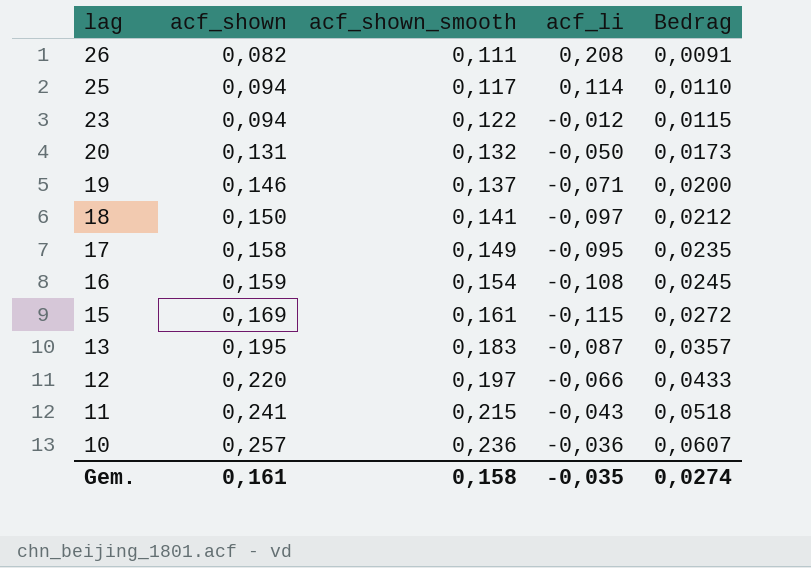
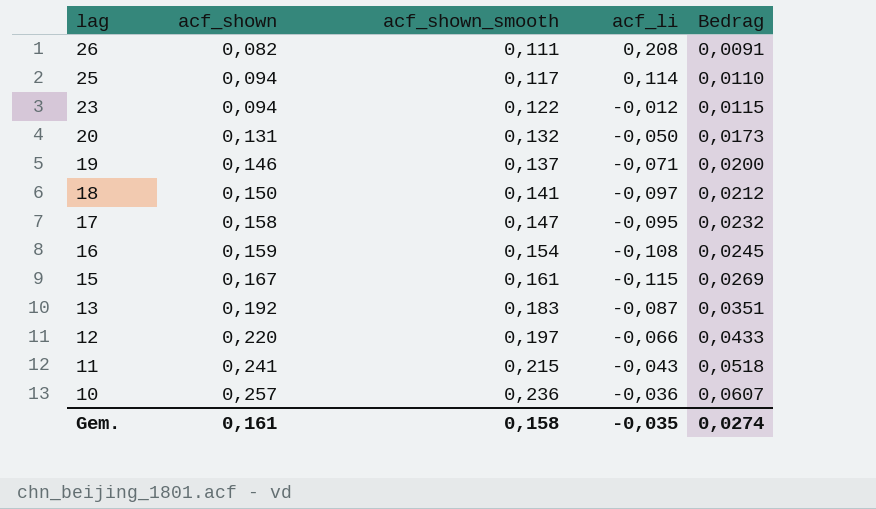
17 | acf_shown_smooth: 0,149 -> 0,147
17 | Bedrag: 0,0235 -> 0,0232
15 | acf_shown: 0,169 -> 0,167
15 | Bedrag: 0,0272 -> 0,0269
13 | acf_shown: 0,195 -> 0,192
13 | Bedrag: 0,0357 -> 0,0351

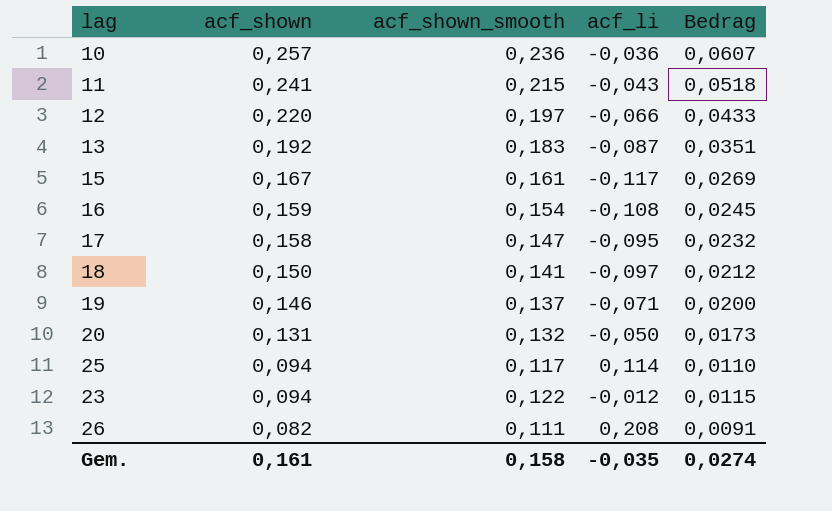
row order: lag descending -> acf_shown descending
15 | acf_li: -0,115 -> -0,117

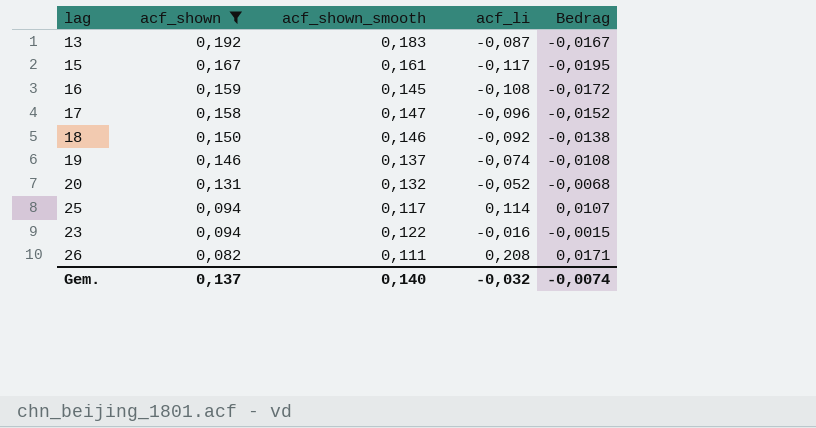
filter: none -> acf_shown <= 0,192
column Bedrag | formula: [acf_shown] * [acf_shown_smooth] -> [acf_shown] * [acf_li]
16 | acf_shown_smooth: 0,154 -> 0,145
17 | acf_li: -0,095 -> -0,096
18 | acf_shown_smooth: 0,141 -> 0,146
18 | acf_li: -0,097 -> -0,092
19 | acf_li: -0,071 -> -0,074
20 | acf_li: -0,050 -> -0,052
23 | acf_li: -0,012 -> -0,016
Gem. | acf_shown: 0,161 -> 0,137
Gem. | acf_shown_smooth: 0,158 -> 0,140
Gem. | acf_li: -0,035 -> -0,032
Gem. | Bedrag: 0,0274 -> -0,0074

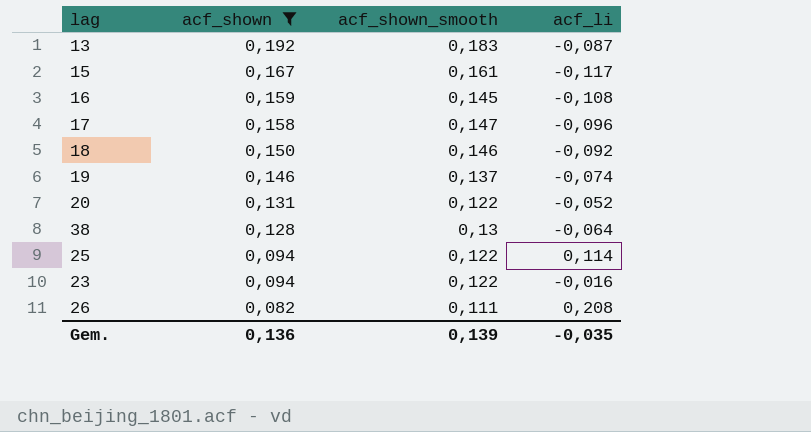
column Bedrag | formula: [acf_shown] * [acf_li] -> none
20 | acf_shown_smooth: 0,132 -> 0,122
row 38: none -> 0,128 | 0,13 | -0,064
25 | acf_shown_smooth: 0,117 -> 0,122
Gem. | acf_shown: 0,137 -> 0,136
Gem. | acf_shown_smooth: 0,140 -> 0,139
Gem. | acf_li: -0,032 -> -0,035

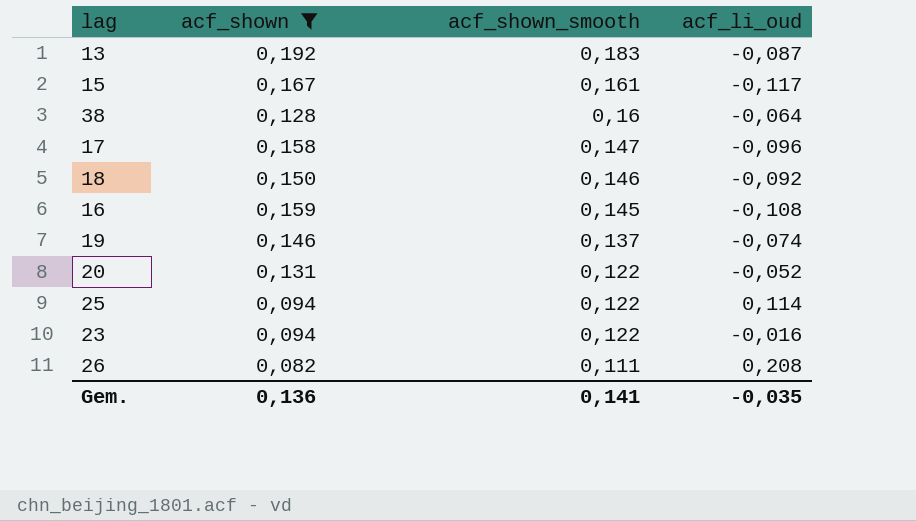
row order: acf_shown descending -> acf_shown_smooth descending
column name: acf_li -> acf_li_oud
38 | acf_shown_smooth: 0,13 -> 0,16
Gem. | acf_shown_smooth: 0,139 -> 0,141

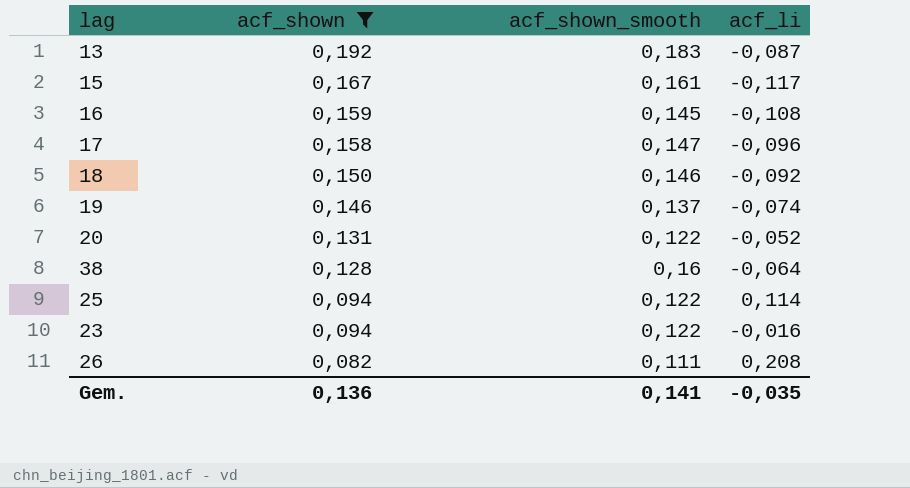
row order: acf_shown_smooth descending -> acf_shown descending
column name: acf_li_oud -> acf_li

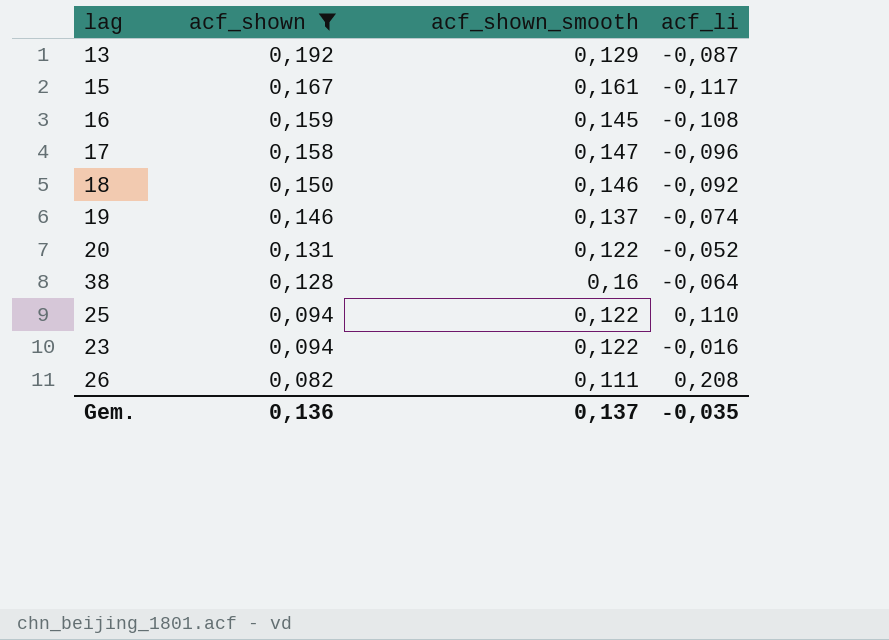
13 | acf_shown_smooth: 0,183 -> 0,129
25 | acf_li: 0,114 -> 0,110
Gem. | acf_shown_smooth: 0,141 -> 0,137

